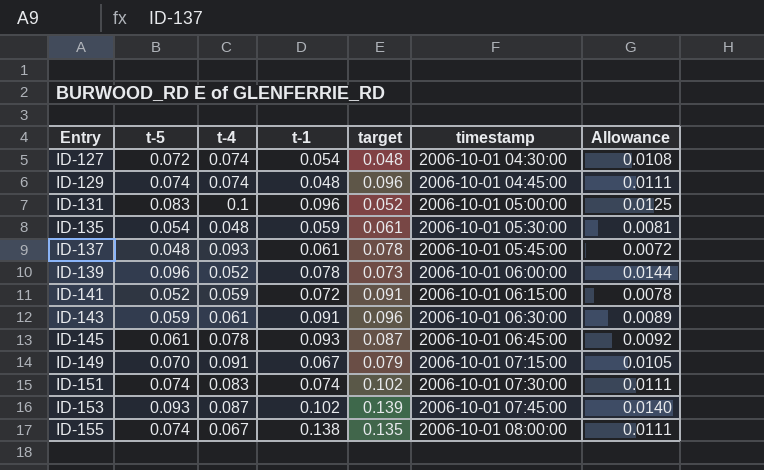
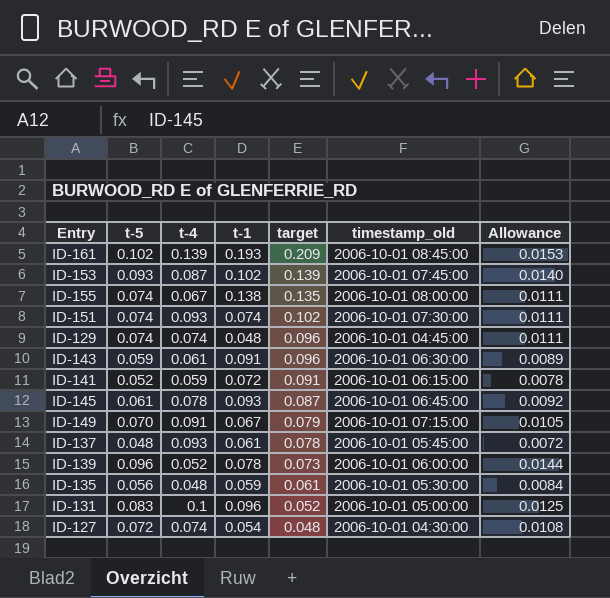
row order: Entry ascending -> target descending
column name: timestamp -> timestamp_old
row ID-161: none -> 0.102 | 0.139 | 0.193 | 0.209 | 2006-10-01 08:45:00 | 0.0153
ID-151 | t-4: 0.083 -> 0.093
ID-135 | t-5: 0.054 -> 0.056
ID-135 | Allowance: 0.0081 -> 0.0084

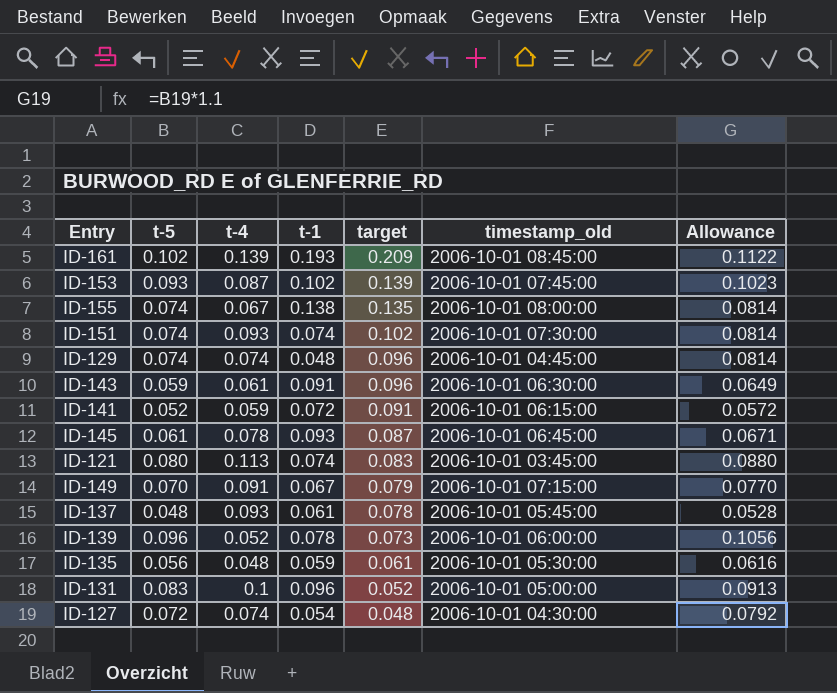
column Allowance | formula: [t-5] * 0.15 -> [t-5] * 1.1
row ID-121: none -> 0.080 | 0.113 | 0.074 | 0.083 | 2006-10-01 03:45:00 | 0.0880

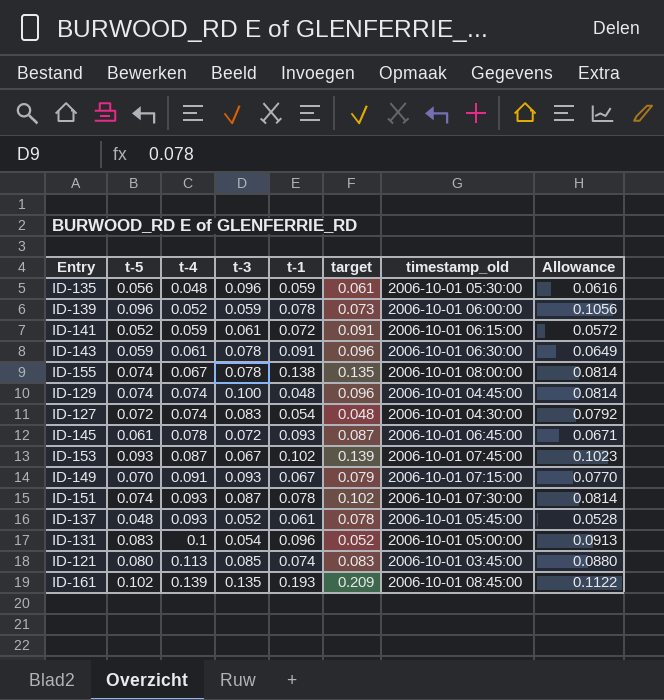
row order: target descending -> t-4 ascending
column t-3 | position: none -> 4
ID-151 | t-1: 0.074 -> 0.078

